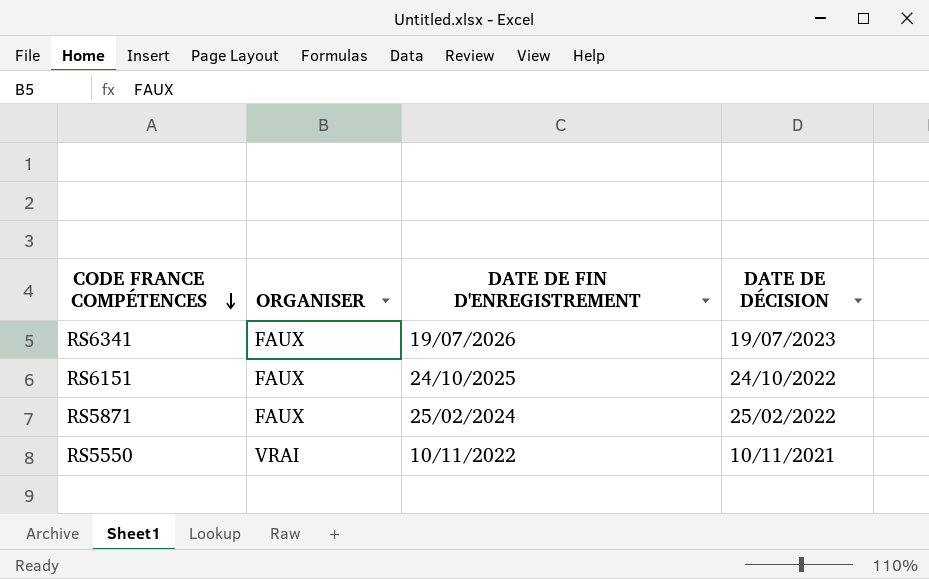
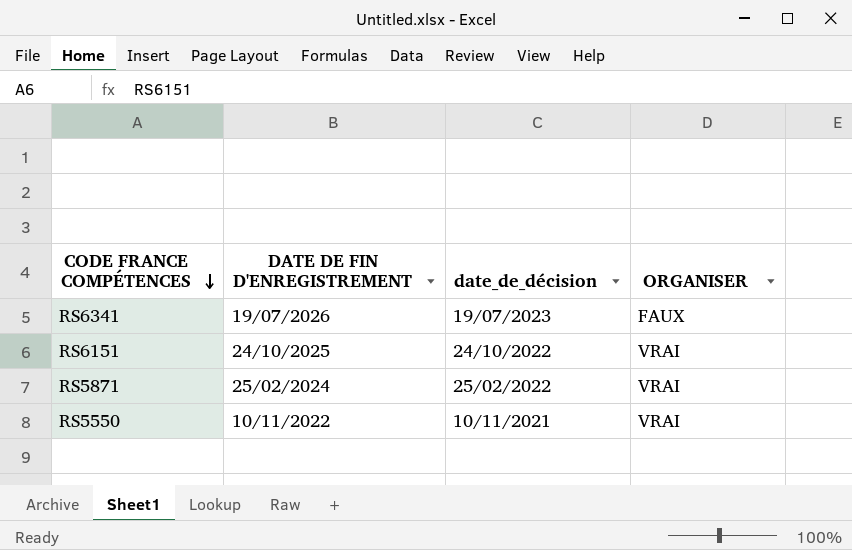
column name: DATE DE DÉCISION -> date_de_décision
column ORGANISER | position: 2 -> 4
RS6151 | ORGANISER: FAUX -> VRAI
RS5871 | ORGANISER: FAUX -> VRAI

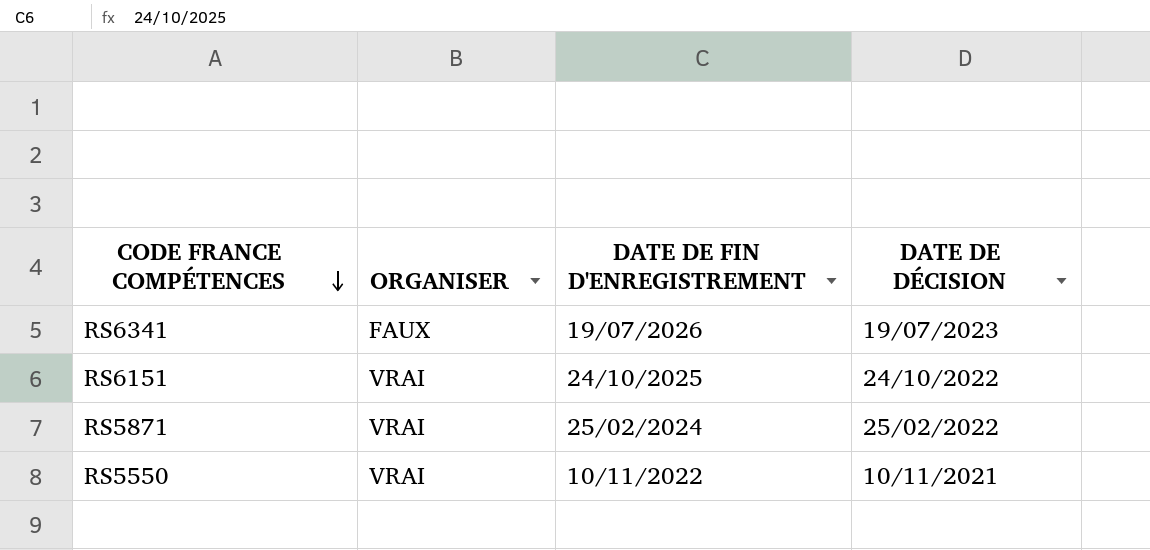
column ORGANISER | position: 4 -> 2
column name: date_de_décision -> DATE DE DÉCISION

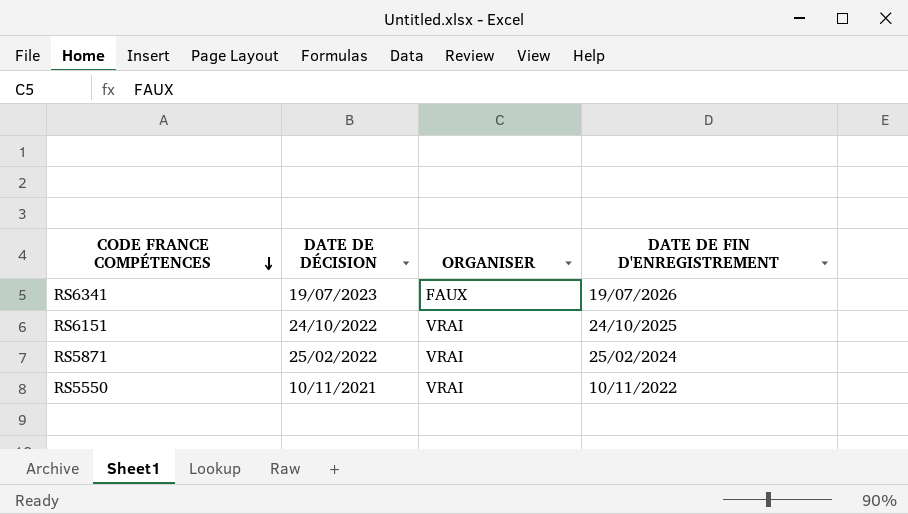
column DATE DE DÉCISION | position: 4 -> 2

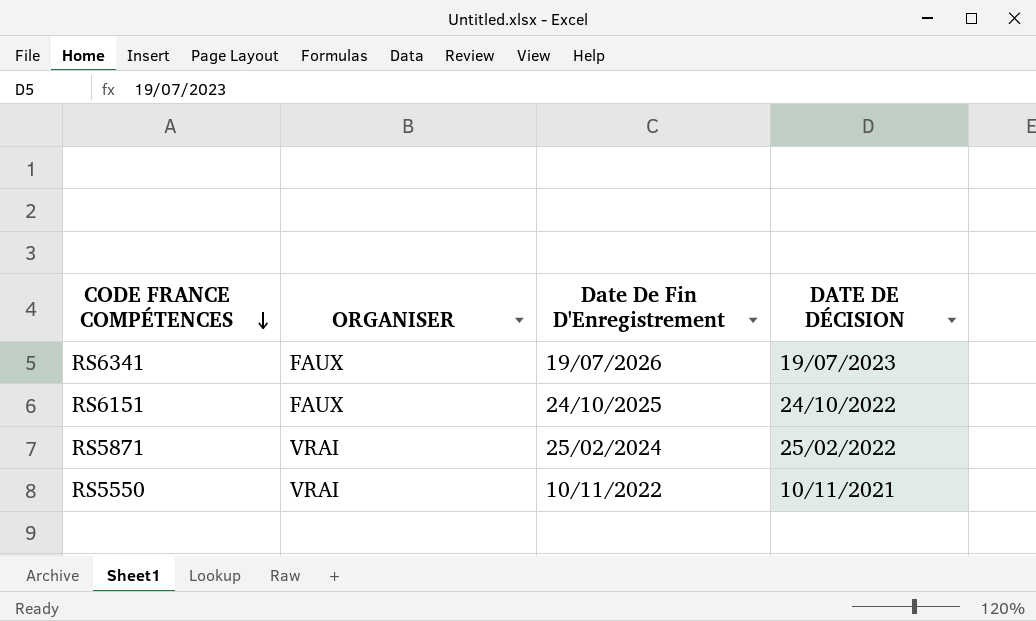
column name: DATE DE FIN D'ENREGISTREMENT -> Date De Fin D'Enregistrement
column DATE DE DÉCISION | position: 2 -> 4
RS6151 | ORGANISER: VRAI -> FAUX

